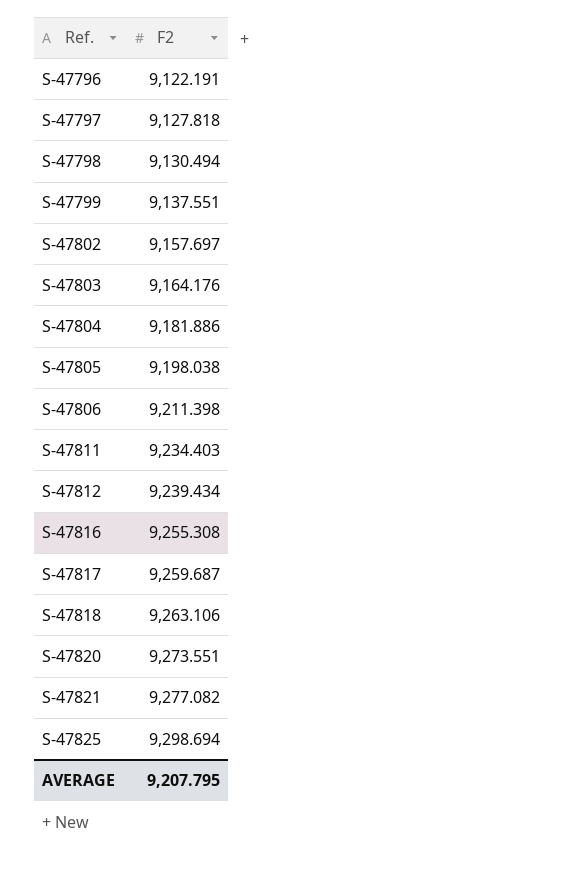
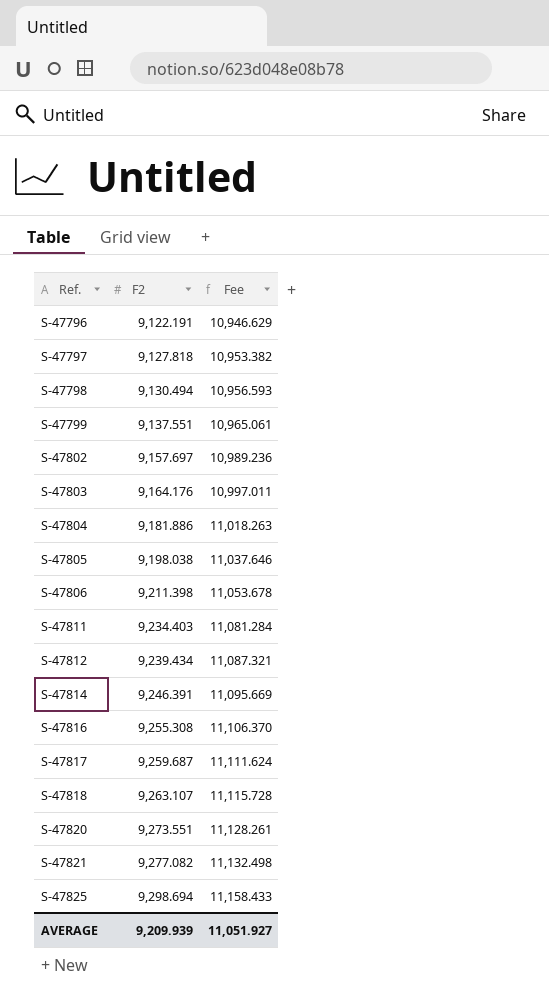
column Fee | formula: none -> [F2] * 1.2
row S-47814: none -> 9,246.391 | 11,095.669
S-47818 | F2: 9,263.106 -> 9,263.107
AVERAGE | F2: 9,207.795 -> 9,209.939

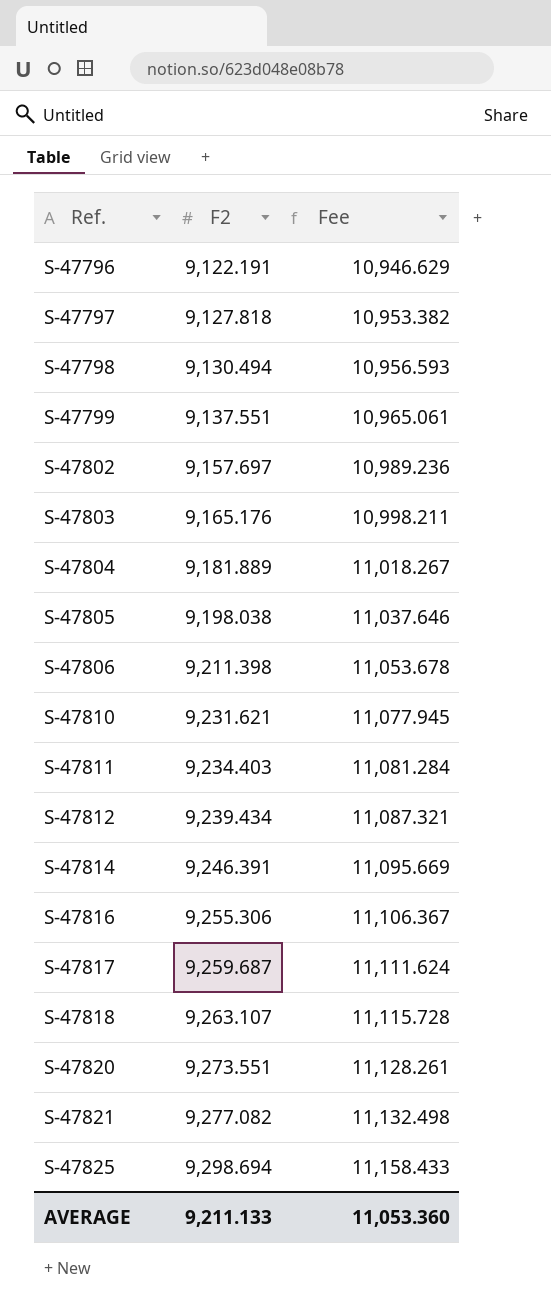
S-47803 | F2: 9,164.176 -> 9,165.176
S-47803 | Fee: 10,997.011 -> 10,998.211
S-47804 | F2: 9,181.886 -> 9,181.889
S-47804 | Fee: 11,018.263 -> 11,018.267
row S-47810: none -> 9,231.621 | 11,077.945
S-47816 | F2: 9,255.308 -> 9,255.306
S-47816 | Fee: 11,106.370 -> 11,106.367
AVERAGE | F2: 9,209.939 -> 9,211.133
AVERAGE | Fee: 11,051.927 -> 11,053.360

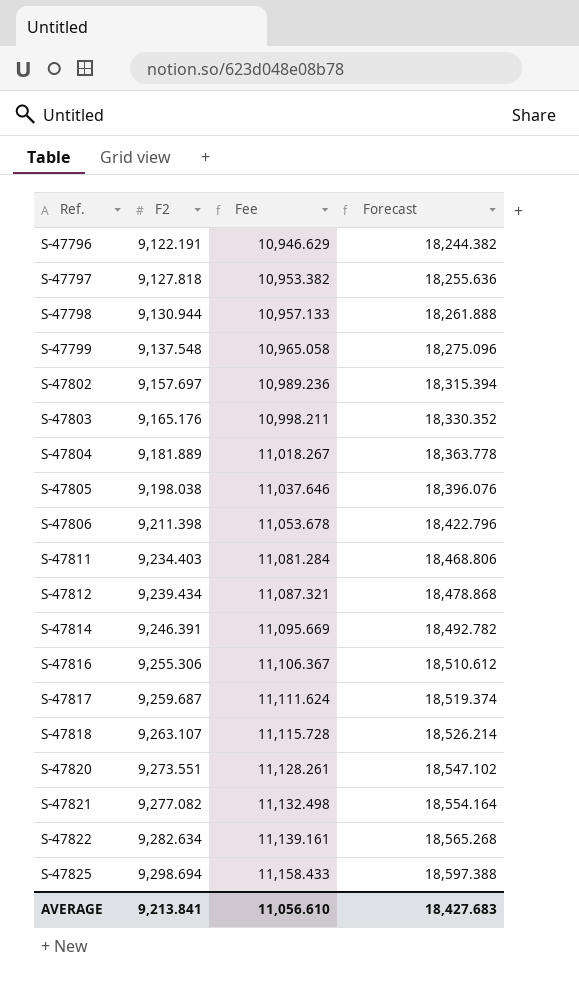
column Forecast | formula: none -> [F2] * 2
row S-47810: 9,231.621 | 11,077.945 -> none
S-47798 | F2: 9,130.494 -> 9,130.944
S-47798 | Fee: 10,956.593 -> 10,957.133
S-47799 | F2: 9,137.551 -> 9,137.548
S-47799 | Fee: 10,965.061 -> 10,965.058
row S-47822: none -> 9,282.634 | 11,139.161 | 18,565.268
AVERAGE | F2: 9,211.133 -> 9,213.841
AVERAGE | Fee: 11,053.360 -> 11,056.610

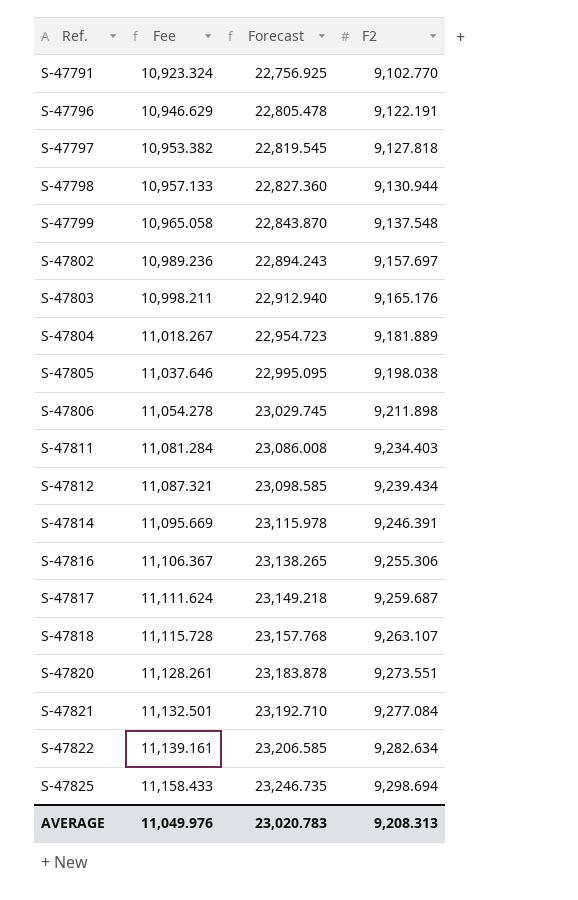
column Forecast | formula: [F2] * 2 -> [F2] * 2.5
column F2 | position: 2 -> 4
row S-47791: none -> 10,923.324 | 22,756.925 | 9,102.770
S-47806 | Fee: 11,053.678 -> 11,054.278
S-47806 | F2: 9,211.398 -> 9,211.898
S-47821 | Fee: 11,132.498 -> 11,132.501
S-47821 | F2: 9,277.082 -> 9,277.084
AVERAGE | Fee: 11,056.610 -> 11,049.976
AVERAGE | Forecast: 18,427.683 -> 23,020.783
AVERAGE | F2: 9,213.841 -> 9,208.313

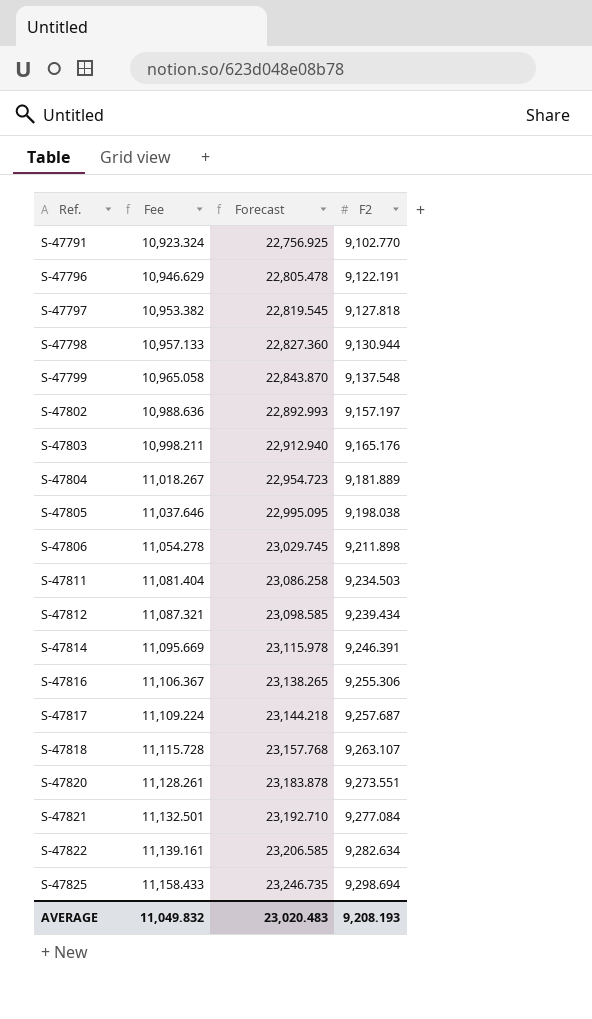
S-47802 | Fee: 10,989.236 -> 10,988.636
S-47802 | Forecast: 22,894.243 -> 22,892.993
S-47802 | F2: 9,157.697 -> 9,157.197
S-47811 | Fee: 11,081.284 -> 11,081.404
S-47811 | Forecast: 23,086.008 -> 23,086.258
S-47811 | F2: 9,234.403 -> 9,234.503
S-47817 | Fee: 11,111.624 -> 11,109.224
S-47817 | Forecast: 23,149.218 -> 23,144.218
S-47817 | F2: 9,259.687 -> 9,257.687
AVERAGE | Fee: 11,049.976 -> 11,049.832
AVERAGE | Forecast: 23,020.783 -> 23,020.483
AVERAGE | F2: 9,208.313 -> 9,208.193

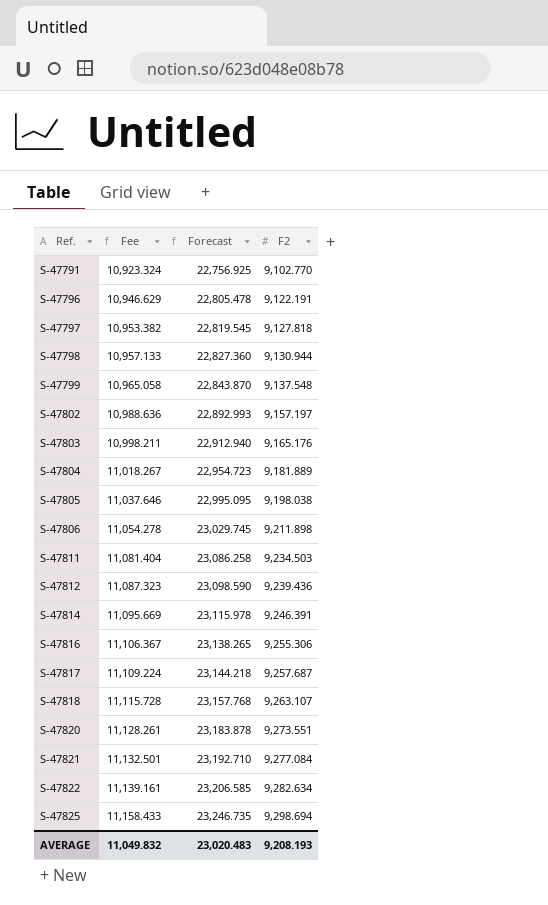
S-47812 | Fee: 11,087.321 -> 11,087.323
S-47812 | Forecast: 23,098.585 -> 23,098.590
S-47812 | F2: 9,239.434 -> 9,239.436

